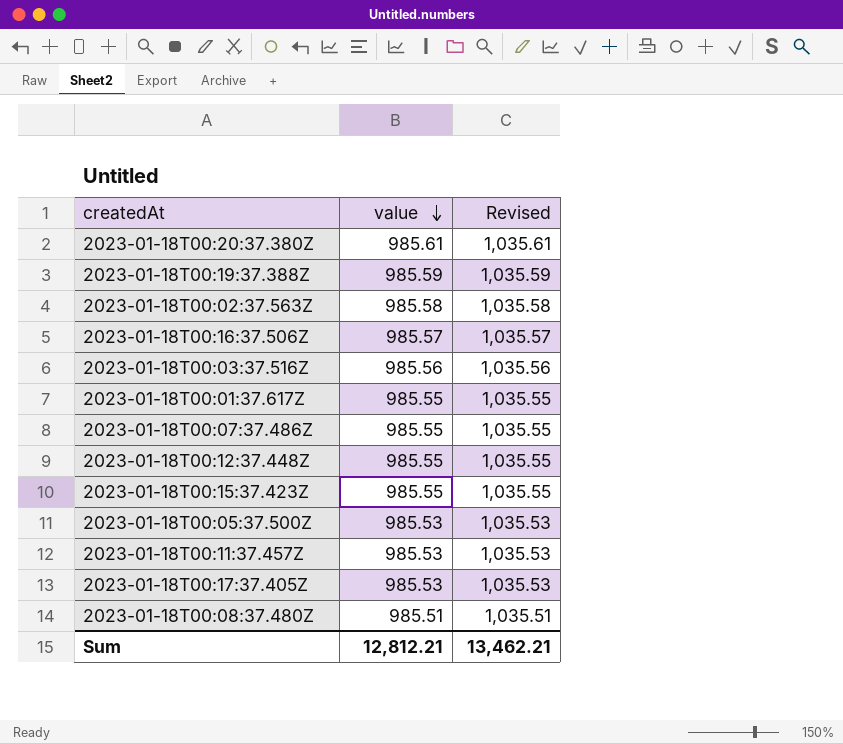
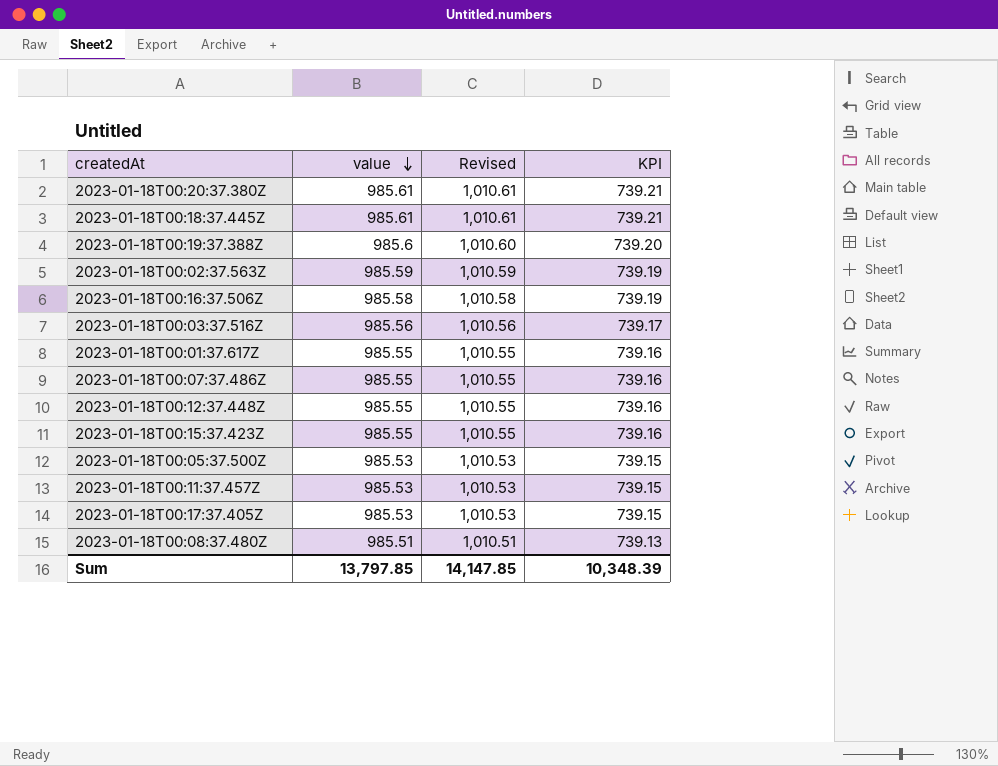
column Revised | formula: [value] + 50 -> [value] + 25
column KPI | formula: none -> [value] * 0.75
row 2023-01-18T00:18:37.445Z: none -> 985.61 | 1,010.61 | 739.21
2023-01-18T00:19:37.388Z | value: 985.59 -> 985.6
2023-01-18T00:02:37.563Z | value: 985.58 -> 985.59
2023-01-18T00:16:37.506Z | value: 985.57 -> 985.58
Sum | value: 12,812.21 -> 13,797.85
Sum | Revised: 13,462.21 -> 14,147.85

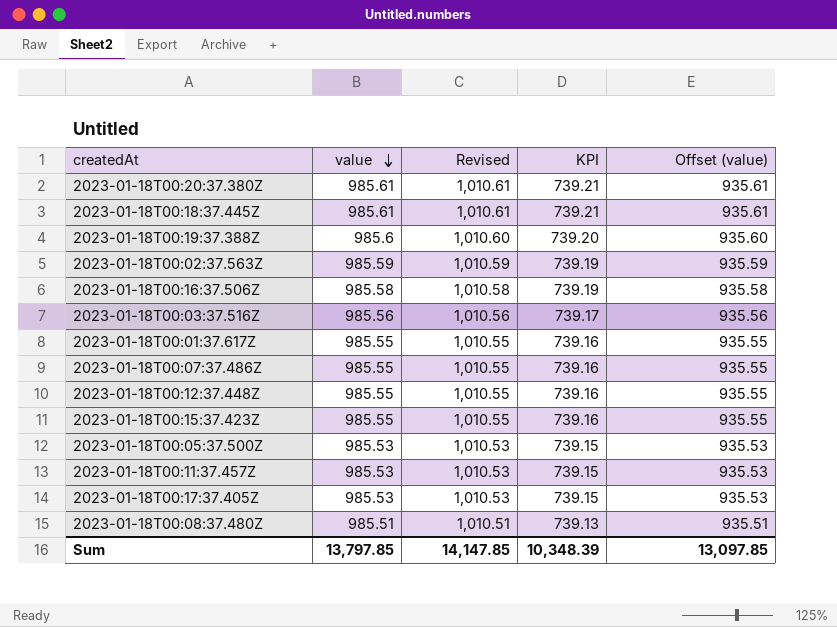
column Offset (value) | formula: none -> [value] - 50

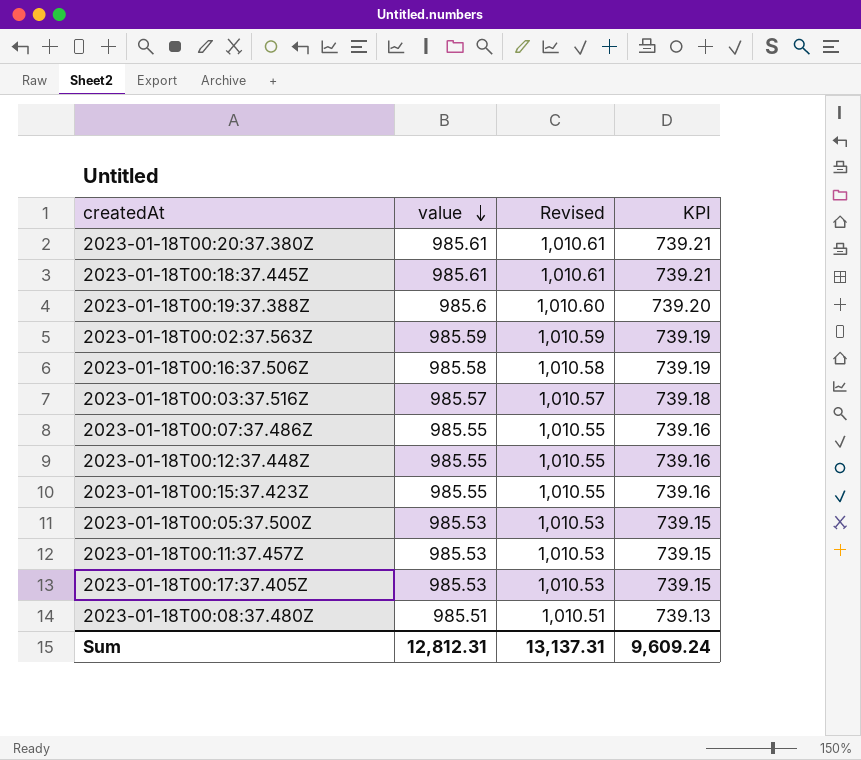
column Offset (value) | formula: [value] - 50 -> none
row 2023-01-18T00:01:37.617Z: 985.55 | 1,010.55 | 739.16 | 935.55 -> none
2023-01-18T00:03:37.516Z | value: 985.56 -> 985.57
2023-01-18T00:03:37.516Z | Revised: 1,010.56 -> 1,010.57
2023-01-18T00:03:37.516Z | KPI: 739.17 -> 739.18
Sum | value: 13,797.85 -> 12,812.31
Sum | Revised: 14,147.85 -> 13,137.31
Sum | KPI: 10,348.39 -> 9,609.24

